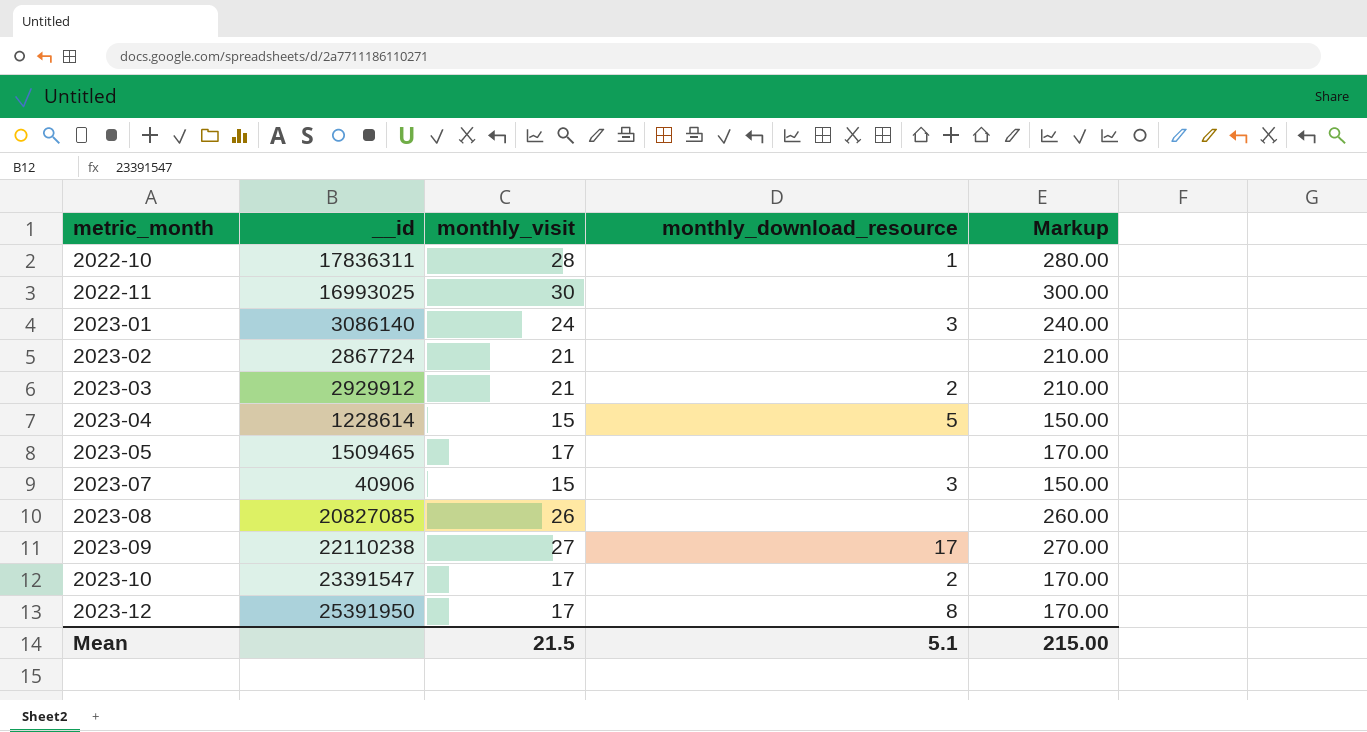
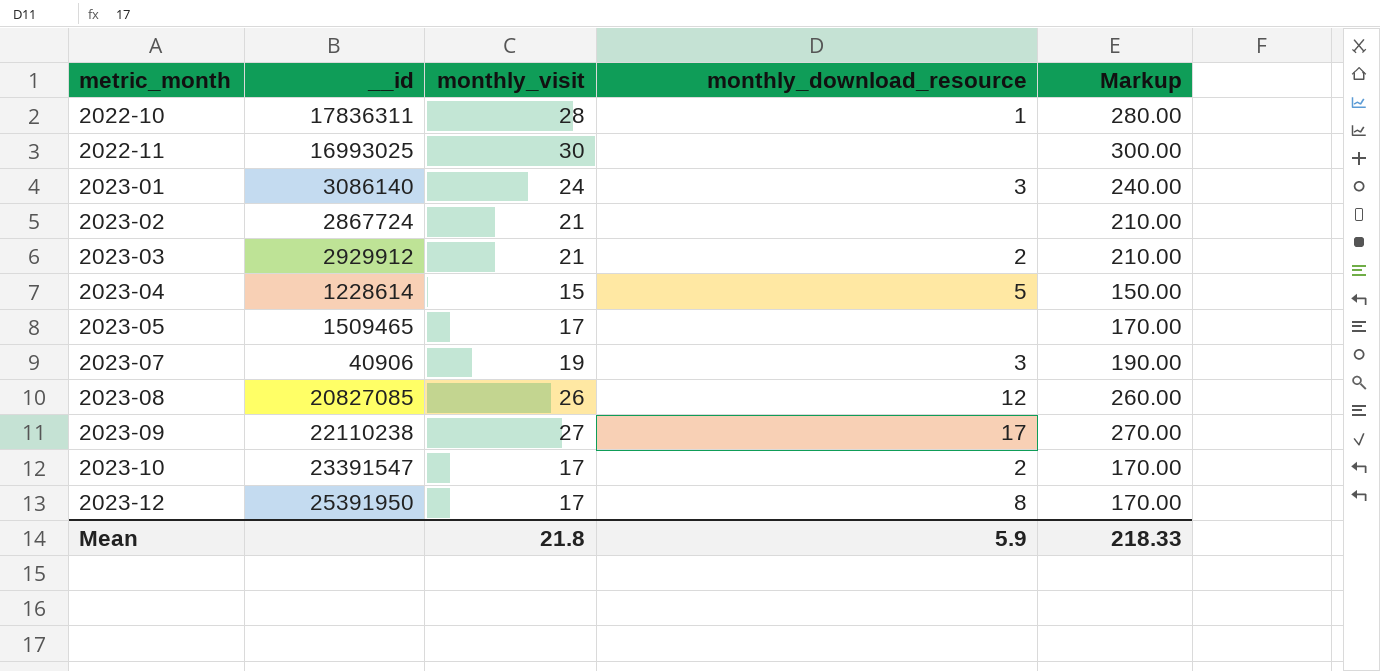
2023-07 | monthly_visit: 15 -> 19
2023-07 | Markup: 150.00 -> 190.00
2023-08 | monthly_download_resource: none -> 12
Mean | monthly_visit: 21.5 -> 21.8
Mean | monthly_download_resource: 5.1 -> 5.9
Mean | Markup: 215.00 -> 218.33

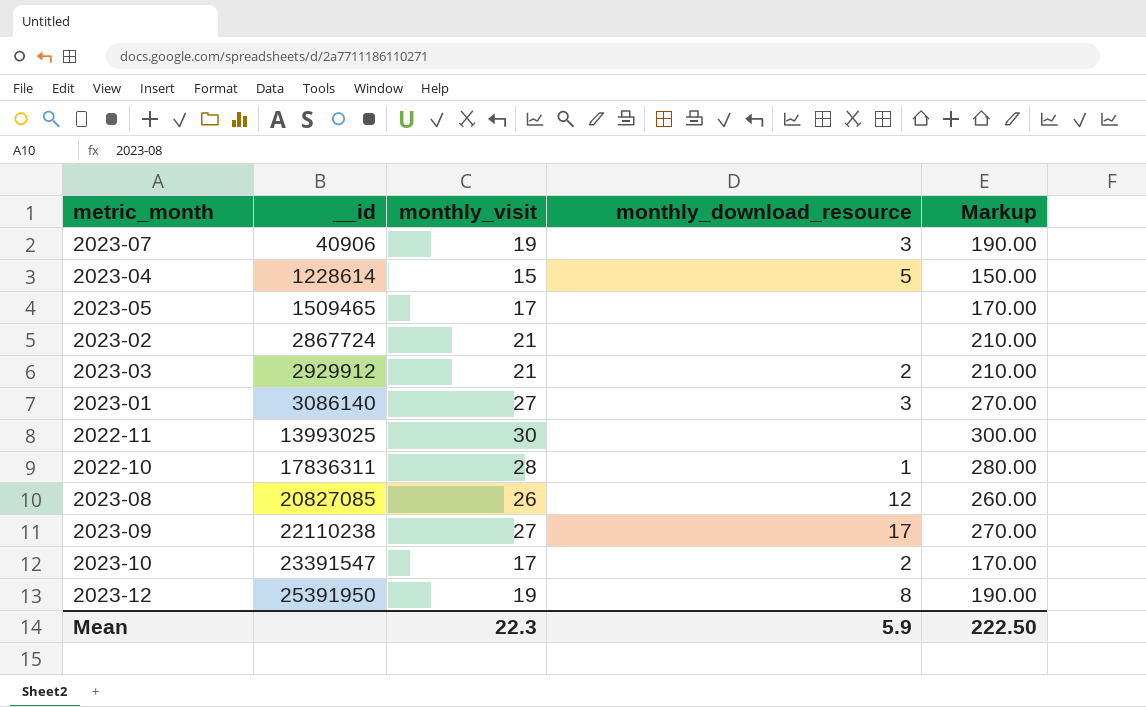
row order: metric_month ascending -> __id ascending
2023-01 | monthly_visit: 24 -> 27
2023-01 | Markup: 240.00 -> 270.00
2022-11 | __id: 16993025 -> 13993025
2023-12 | monthly_visit: 17 -> 19
2023-12 | Markup: 170.00 -> 190.00
Mean | monthly_visit: 21.8 -> 22.3
Mean | Markup: 218.33 -> 222.50

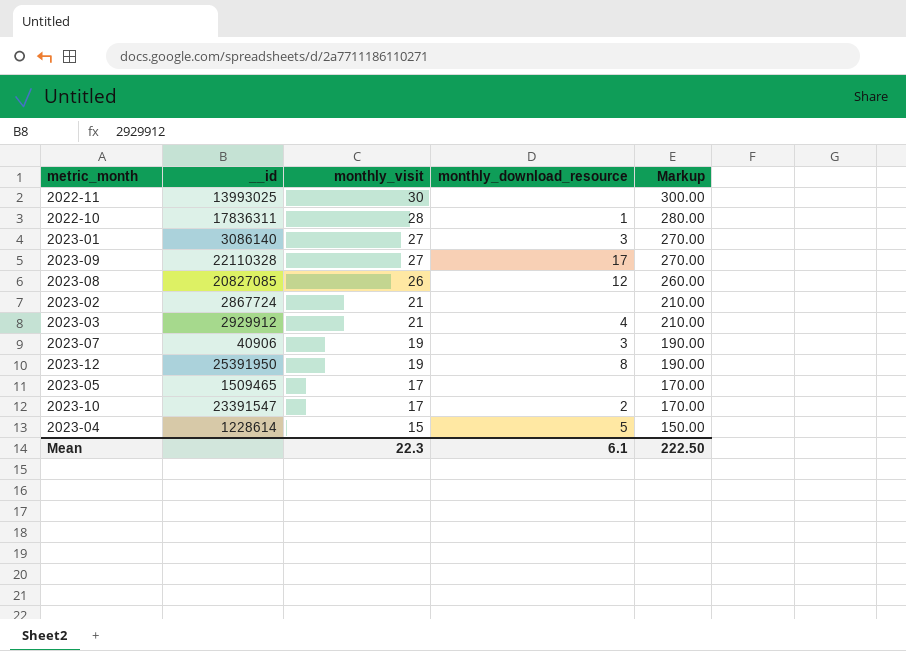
row order: __id ascending -> monthly_visit descending
2023-09 | __id: 22110238 -> 22110328
2023-03 | monthly_download_resource: 2 -> 4
Mean | monthly_download_resource: 5.9 -> 6.1

